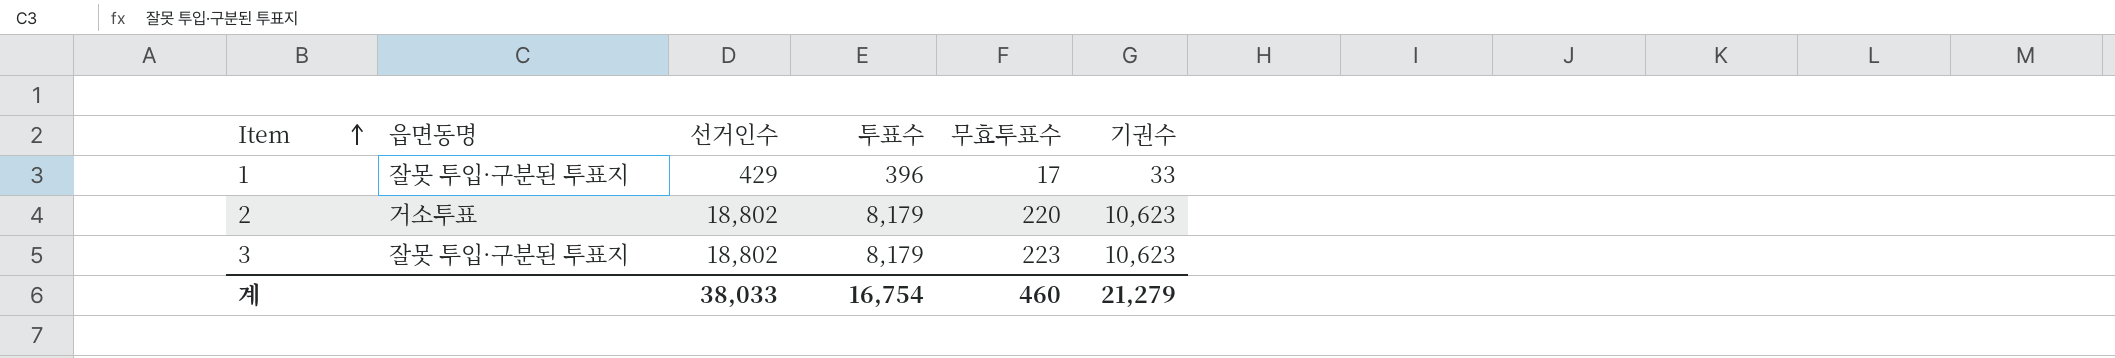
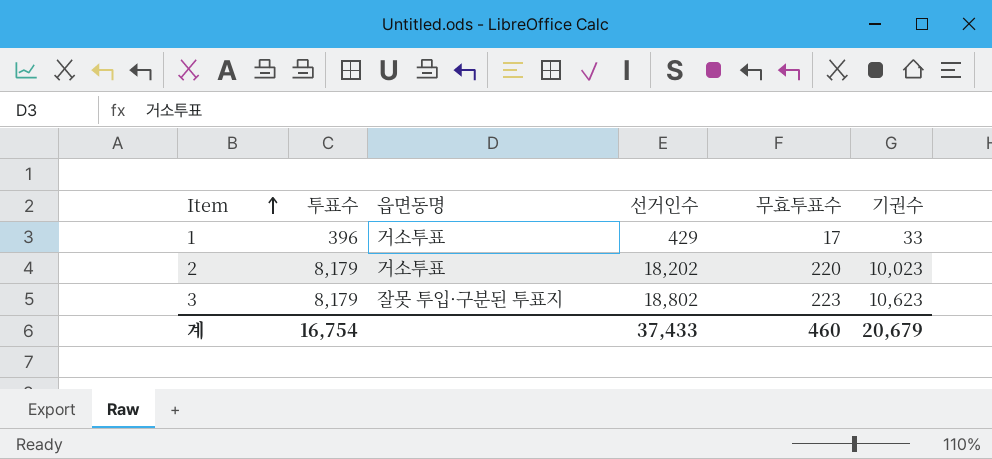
column 투표수 | position: 4 -> 2
1 | 읍면동명: 잘못 투입·구분된 투표지 -> 거소투표
2 | 선거인수: 18,802 -> 18,202
2 | 기권수: 10,623 -> 10,023
계 | 선거인수: 38,033 -> 37,433
계 | 기권수: 21,279 -> 20,679

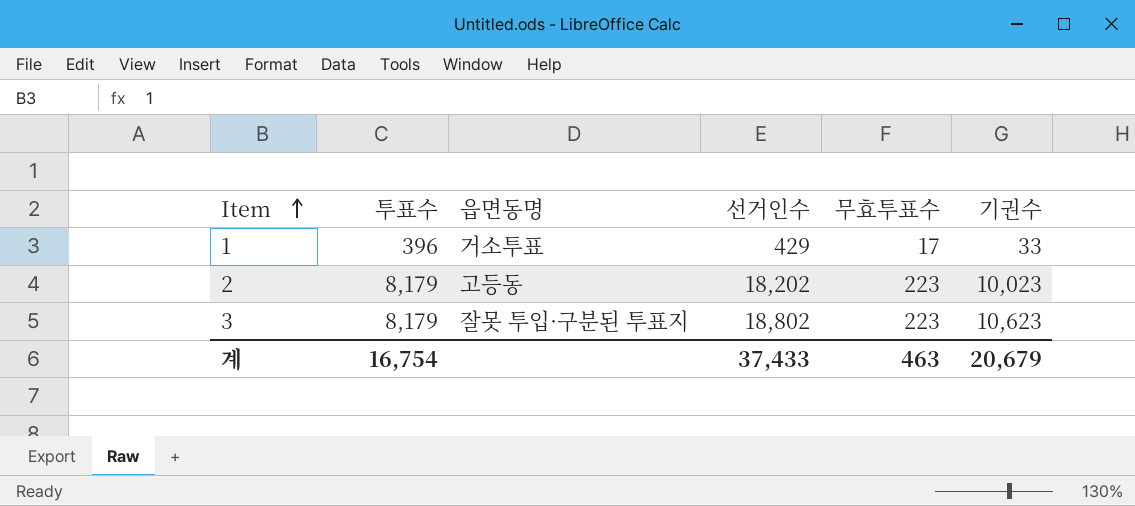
2 | 읍면동명: 거소투표 -> 고등동
2 | 무효투표수: 220 -> 223
계 | 무효투표수: 460 -> 463

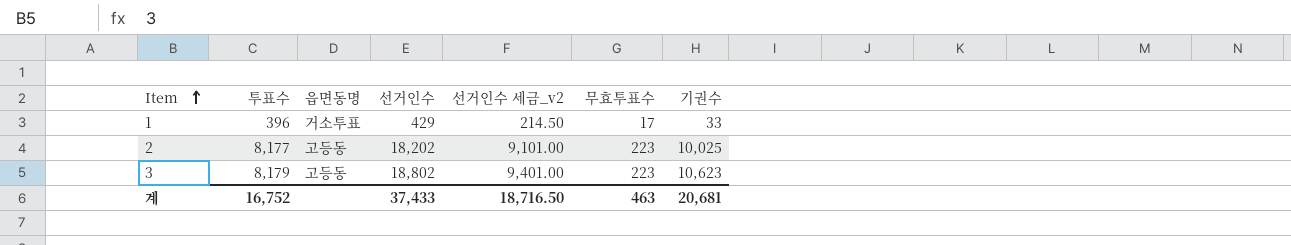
column 선거인수 세금_v2 | formula: none -> [선거인수] * 0.5
2 | 투표수: 8,179 -> 8,177
2 | 기권수: 10,023 -> 10,025
3 | 읍면동명: 잘못 투입·구분된 투표지 -> 고등동
계 | 투표수: 16,754 -> 16,752
계 | 기권수: 20,679 -> 20,681

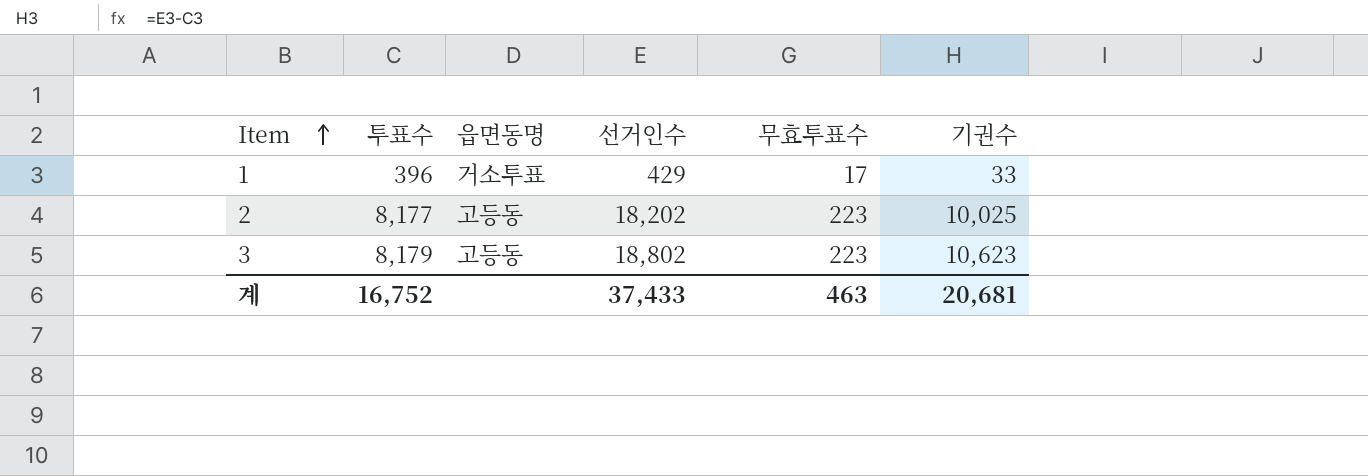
column 선거인수 세금_v2 | formula: [선거인수] * 0.5 -> none

